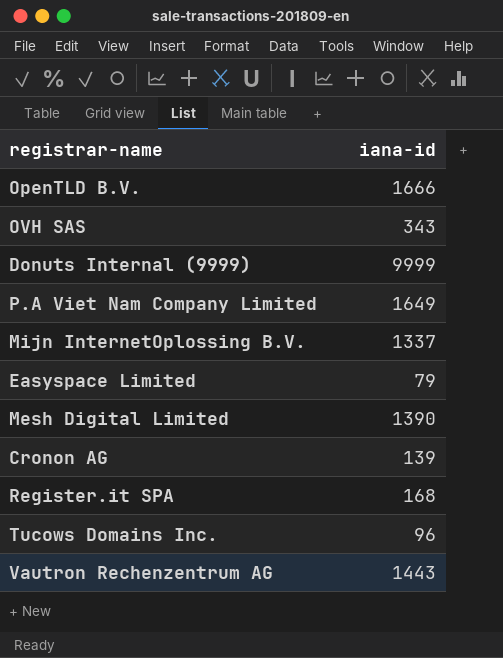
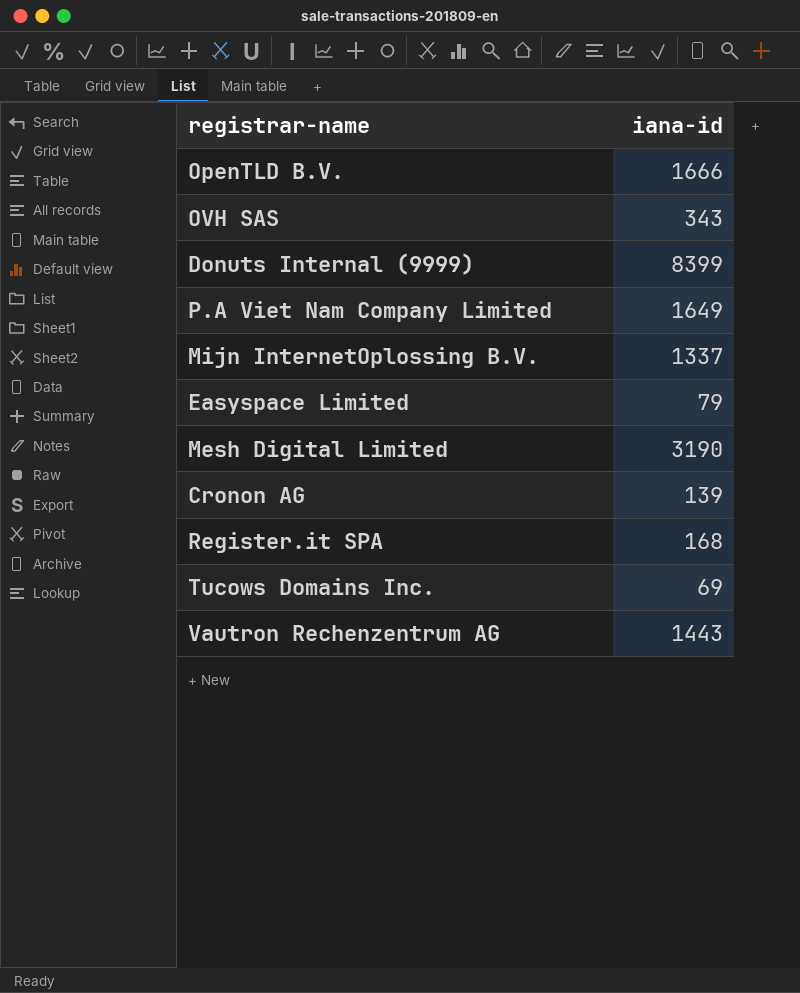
Donuts Internal (9999) | iana-id: 9999 -> 8399
Mesh Digital Limited | iana-id: 1390 -> 3190
Tucows Domains Inc. | iana-id: 96 -> 69

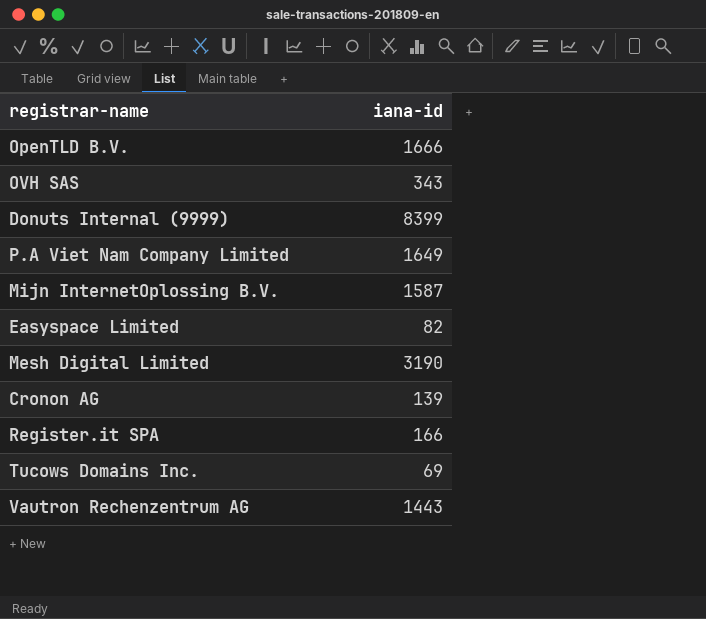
Mijn InternetOplossing B.V. | iana-id: 1337 -> 1587
Easyspace Limited | iana-id: 79 -> 82
Register.it SPA | iana-id: 168 -> 166

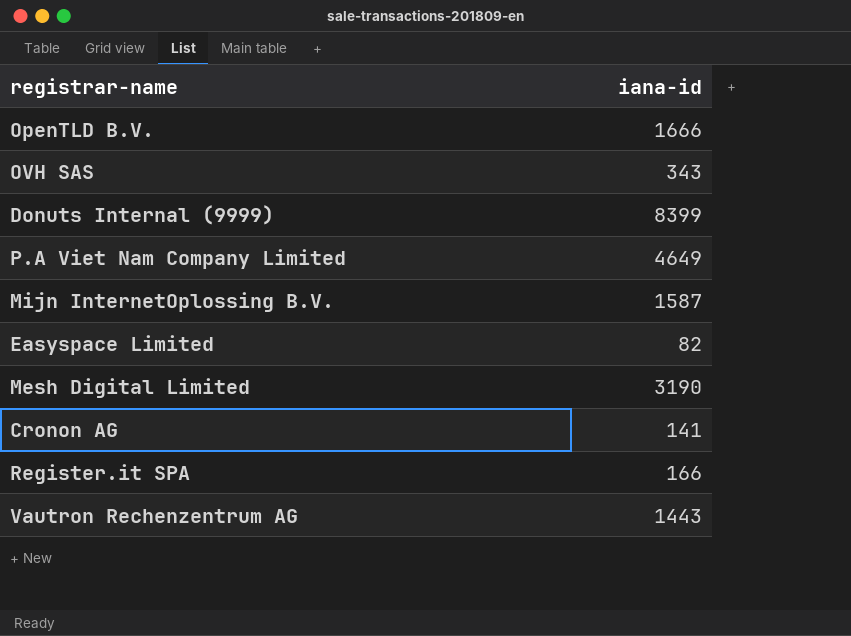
row Tucows Domains Inc.: 69 -> none
P.A Viet Nam Company Limited | iana-id: 1649 -> 4649
Cronon AG | iana-id: 139 -> 141

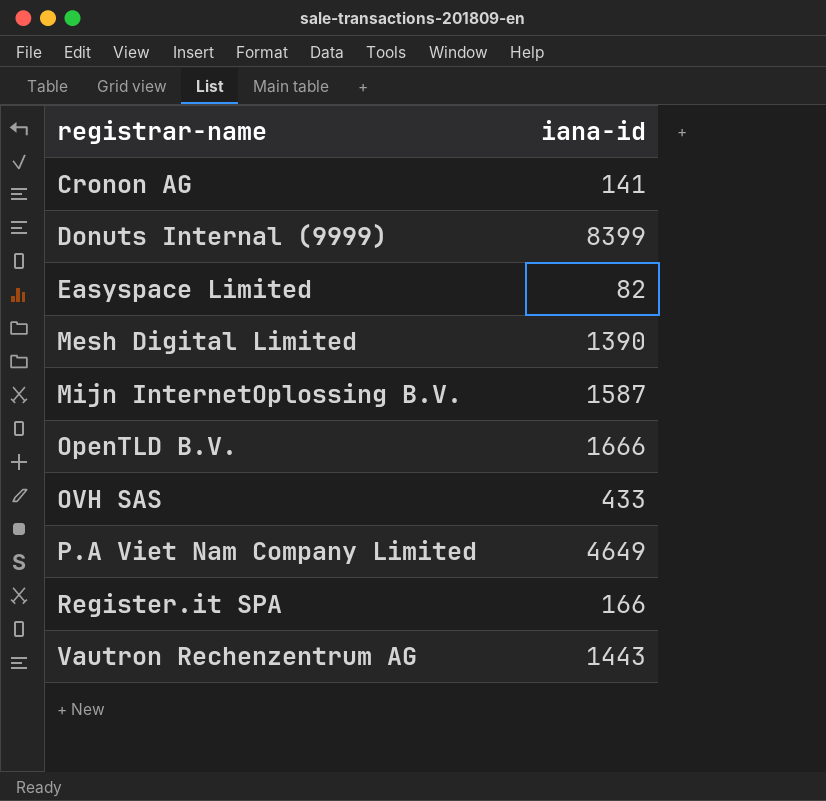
row order: none -> registrar-name ascending
Mesh Digital Limited | iana-id: 3190 -> 1390
OVH SAS | iana-id: 343 -> 433

